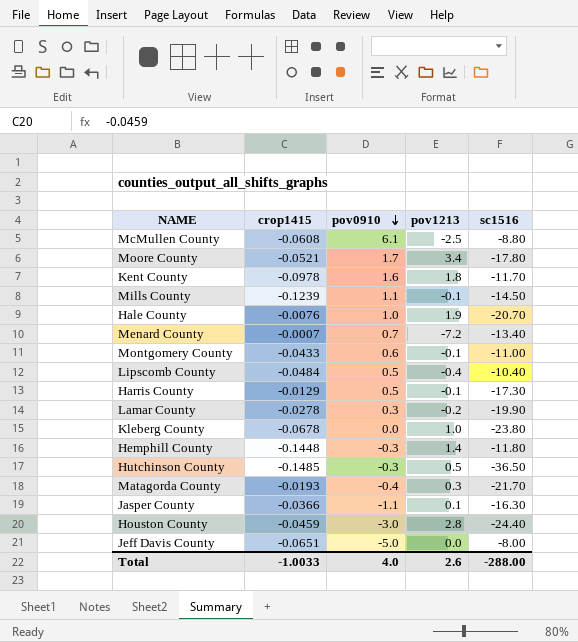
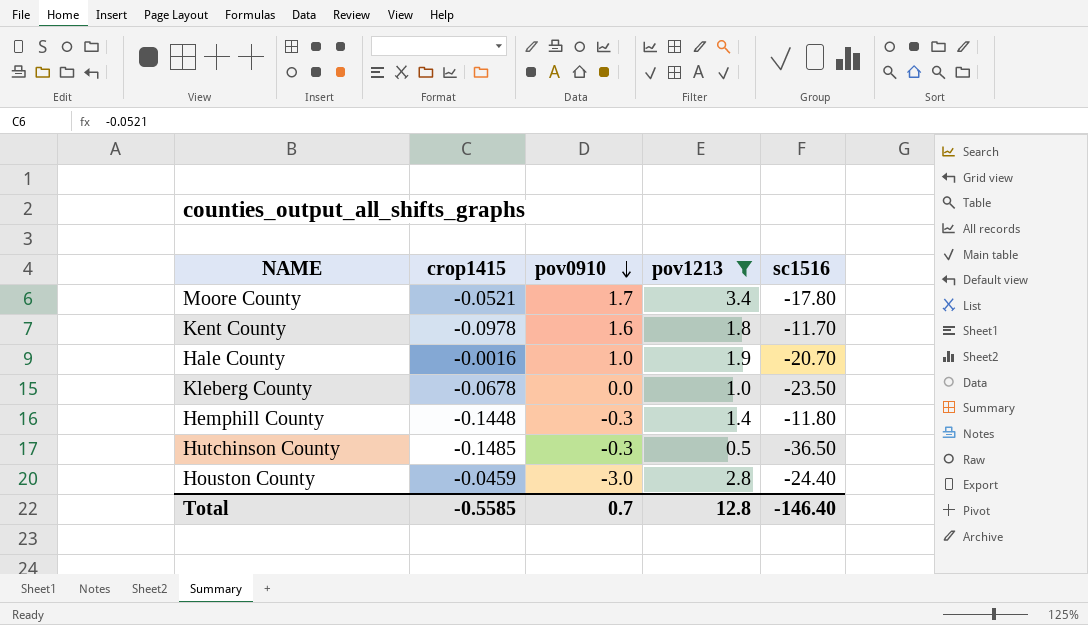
filter: none -> pov1213 >= 0.5
Hale County | crop1415: -0.0076 -> -0.0016
Kleberg County | sc1516: -23.80 -> -23.50
Total | crop1415: -1.0033 -> -0.5585
Total | pov0910: 4.0 -> 0.7
Total | pov1213: 2.6 -> 12.8
Total | sc1516: -288.00 -> -146.40

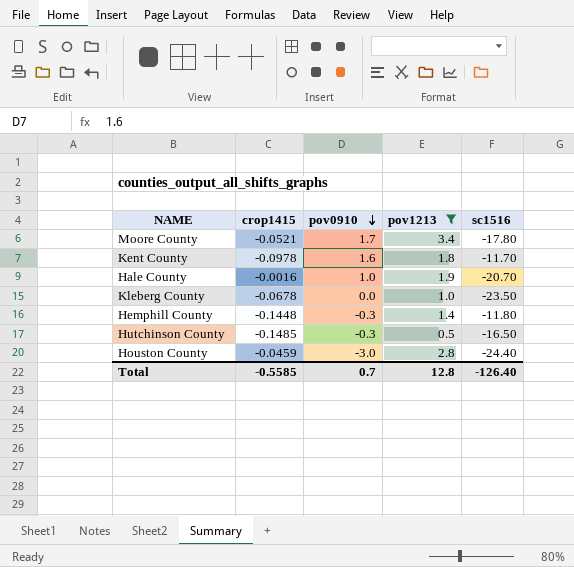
Hutchinson County | sc1516: -36.50 -> -16.50
Total | sc1516: -146.40 -> -126.40

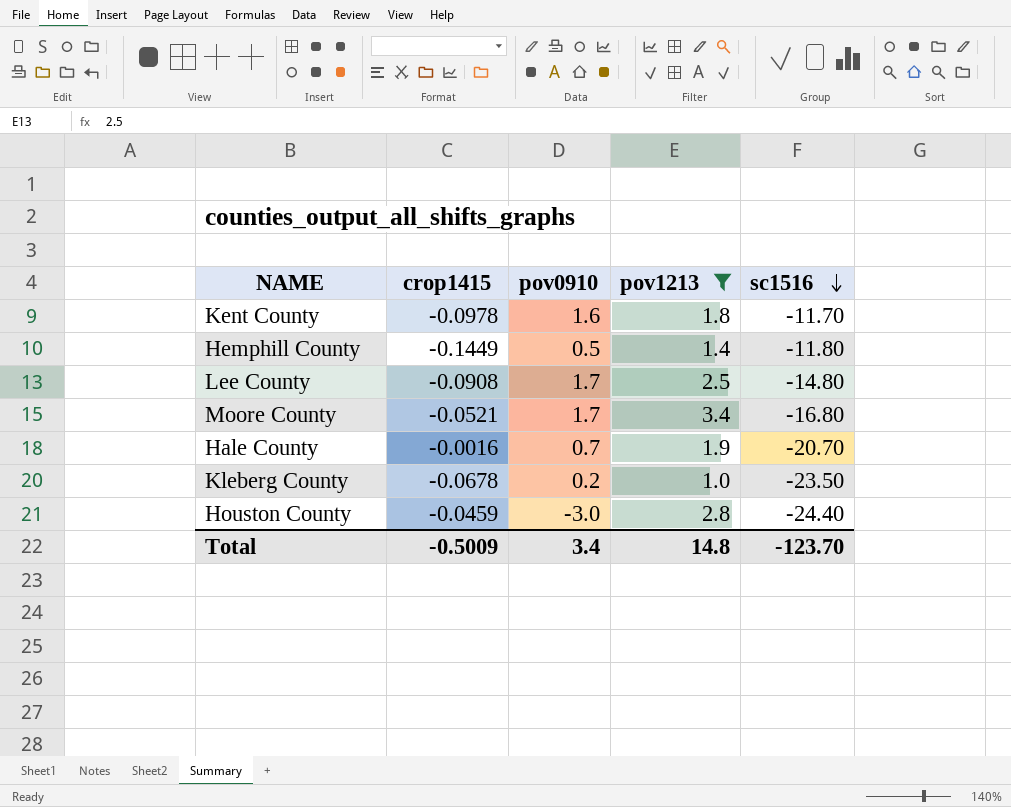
row order: pov0910 descending -> sc1516 descending
row Hutchinson County: -0.1485 | -0.3 | 0.5 | -16.50 -> none
Hemphill County | crop1415: -0.1448 -> -0.1449
Hemphill County | pov0910: -0.3 -> 0.5
row Lee County: none -> -0.0908 | 1.7 | 2.5 | -14.80
Moore County | sc1516: -17.80 -> -16.80
Hale County | pov0910: 1.0 -> 0.7
Kleberg County | pov0910: 0.0 -> 0.2
Total | crop1415: -0.5585 -> -0.5009
Total | pov0910: 0.7 -> 3.4
Total | pov1213: 12.8 -> 14.8
Total | sc1516: -126.40 -> -123.70

